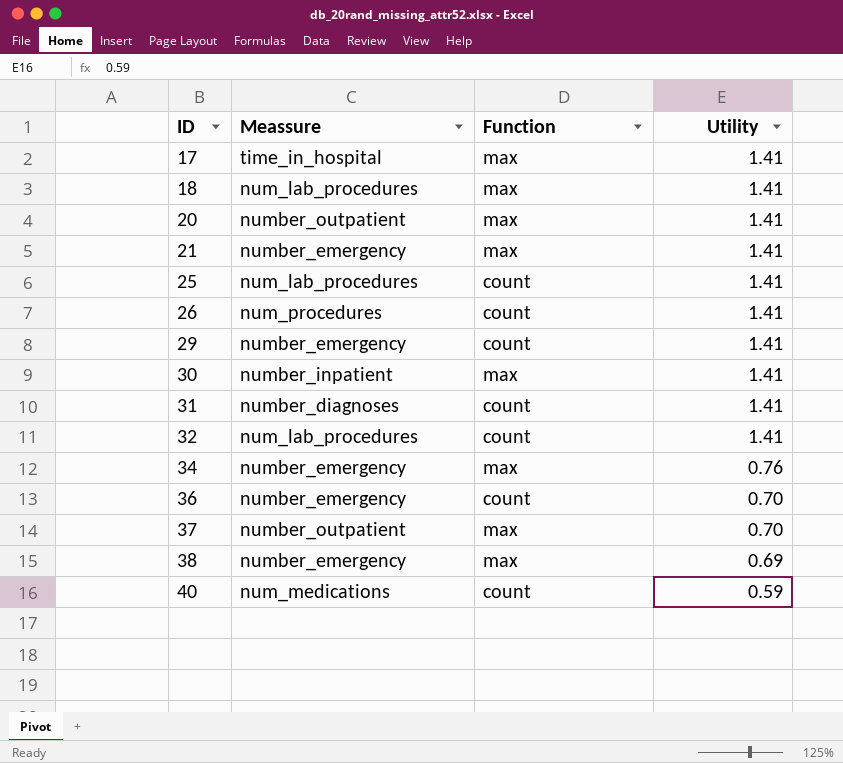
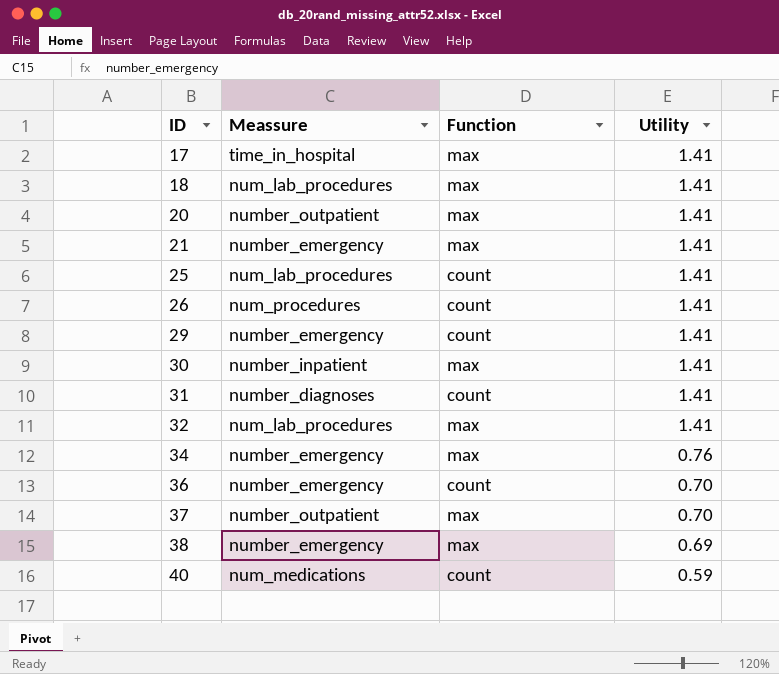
32 | Function: count -> max

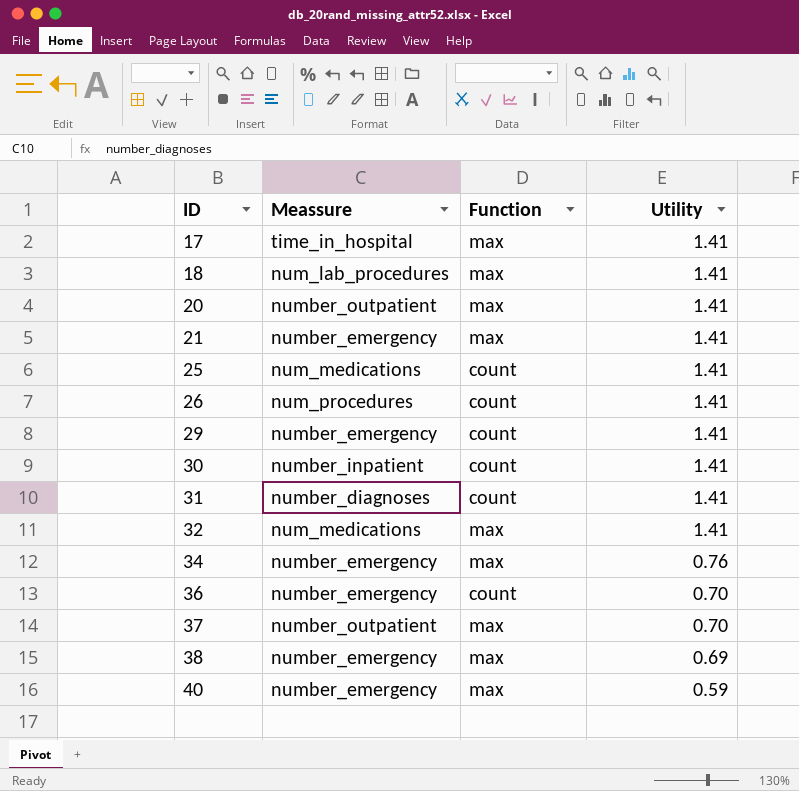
25 | Meassure: num_lab_procedures -> num_medications
30 | Function: max -> count
32 | Meassure: num_lab_procedures -> num_medications
40 | Meassure: num_medications -> number_emergency
40 | Function: count -> max

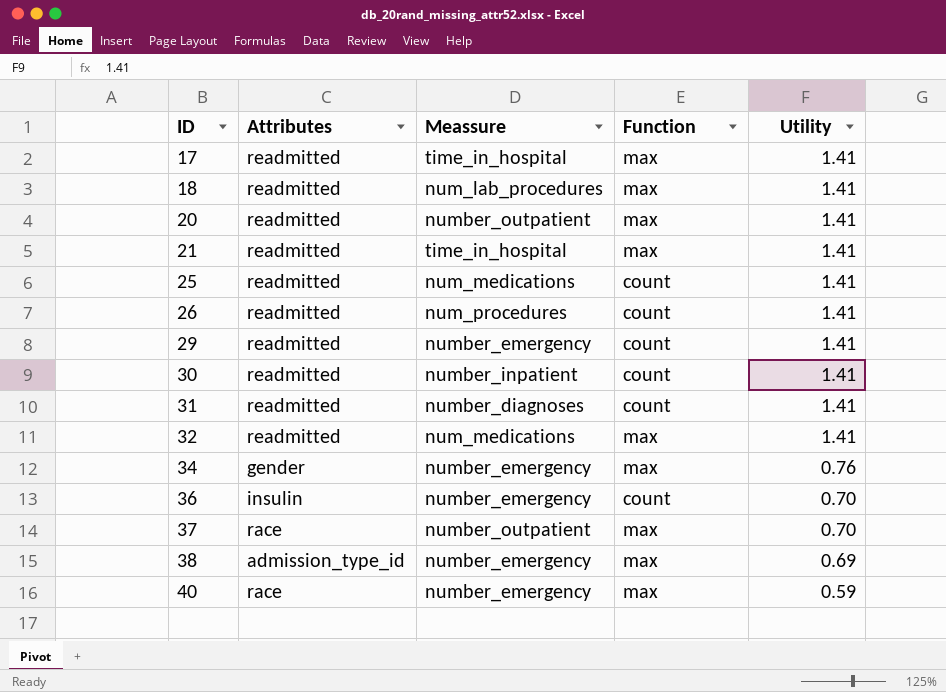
column Attributes | position: none -> 2
21 | Meassure: number_emergency -> time_in_hospital

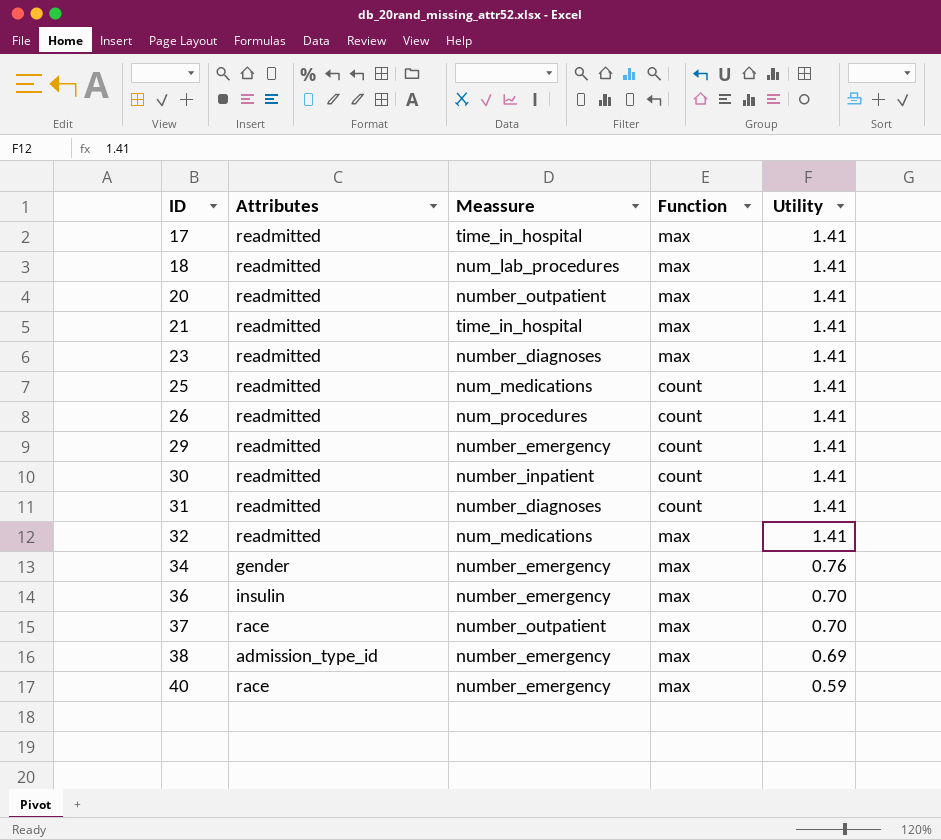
row 23: none -> readmitted | number_diagnoses | max | 1.41
36 | Function: count -> max

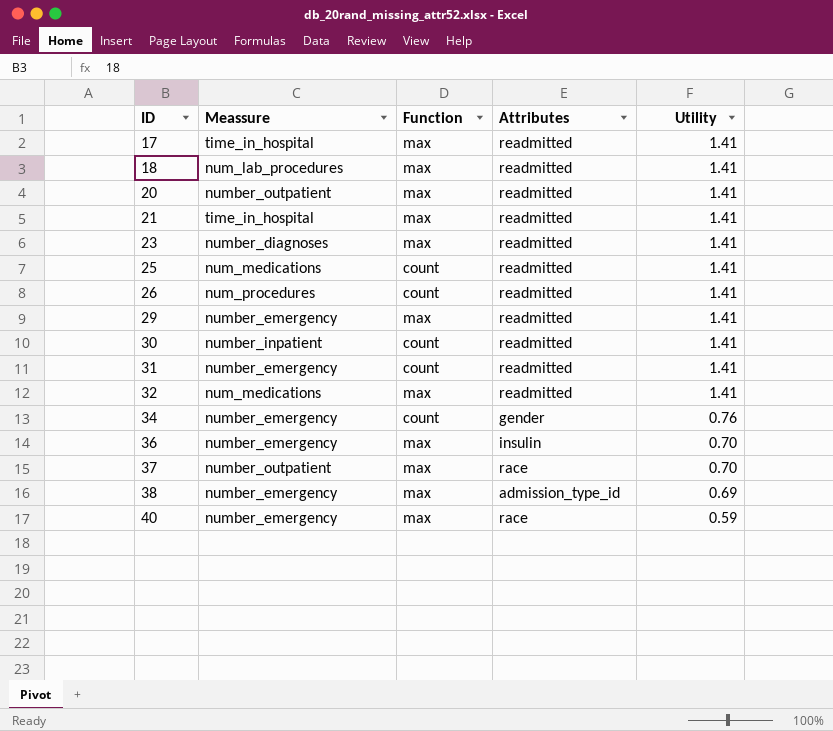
column Attributes | position: 2 -> 4
29 | Function: count -> max
31 | Meassure: number_diagnoses -> number_emergency
34 | Function: max -> count

